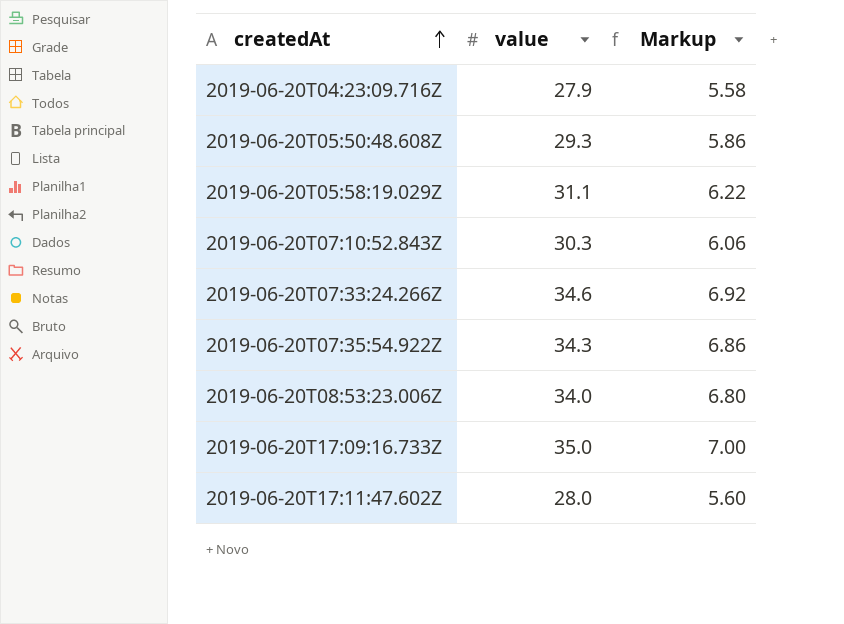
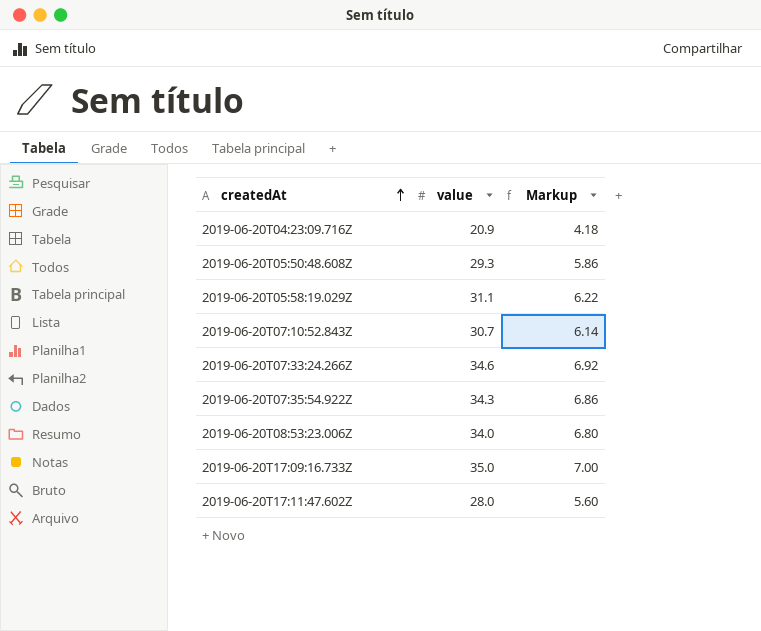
2019-06-20T04:23:09.716Z | value: 27.9 -> 20.9
2019-06-20T04:23:09.716Z | Markup: 5.58 -> 4.18
2019-06-20T07:10:52.843Z | value: 30.3 -> 30.7
2019-06-20T07:10:52.843Z | Markup: 6.06 -> 6.14

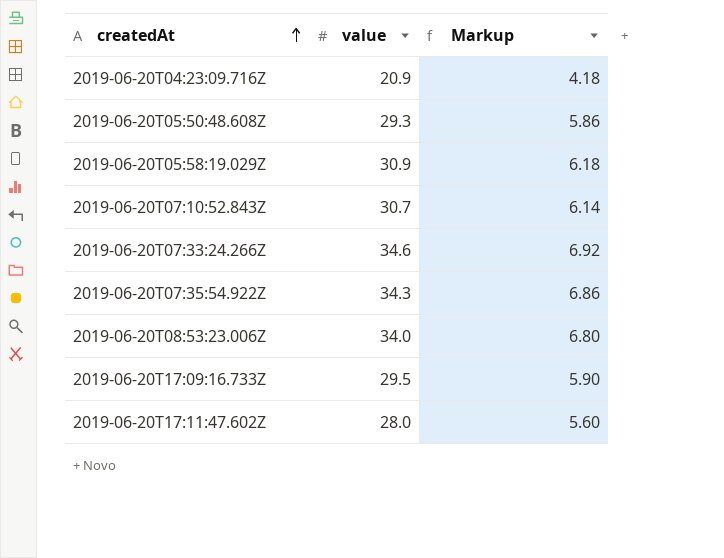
2019-06-20T05:58:19.029Z | value: 31.1 -> 30.9
2019-06-20T05:58:19.029Z | Markup: 6.22 -> 6.18
2019-06-20T17:09:16.733Z | value: 35.0 -> 29.5
2019-06-20T17:09:16.733Z | Markup: 7.00 -> 5.90

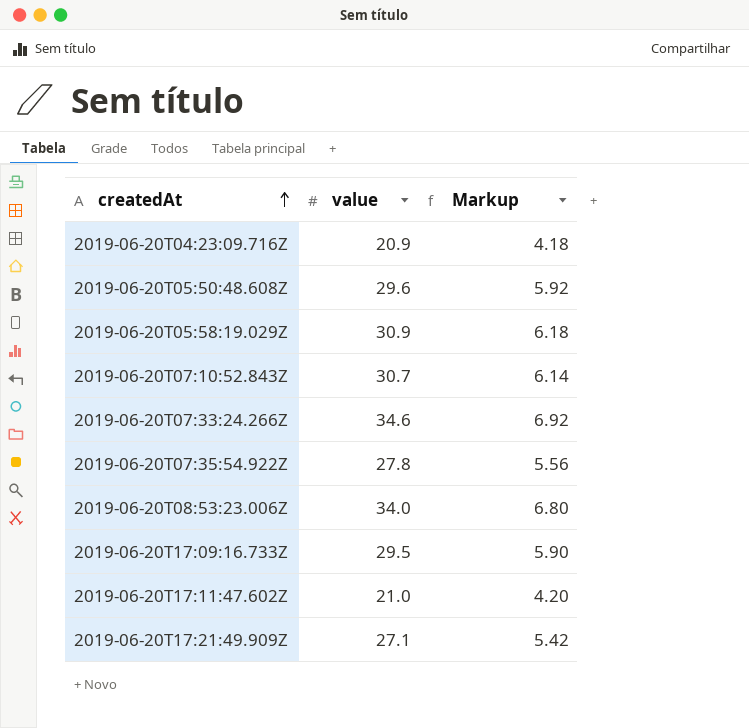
2019-06-20T05:50:48.608Z | value: 29.3 -> 29.6
2019-06-20T05:50:48.608Z | Markup: 5.86 -> 5.92
2019-06-20T07:35:54.922Z | value: 34.3 -> 27.8
2019-06-20T07:35:54.922Z | Markup: 6.86 -> 5.56
2019-06-20T17:11:47.602Z | value: 28.0 -> 21.0
2019-06-20T17:11:47.602Z | Markup: 5.60 -> 4.20
row 2019-06-20T17:21:49.909Z: none -> 27.1 | 5.42

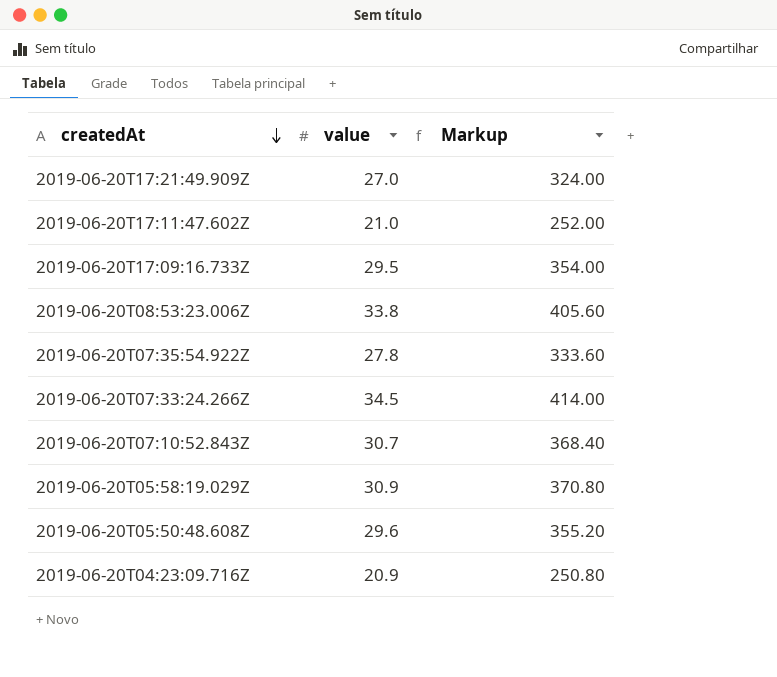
row order: createdAt ascending -> createdAt descending
column Markup | formula: [value] * 0.2 -> [value] * 12
2019-06-20T17:21:49.909Z | value: 27.1 -> 27.0
2019-06-20T08:53:23.006Z | value: 34.0 -> 33.8
2019-06-20T07:33:24.266Z | value: 34.6 -> 34.5

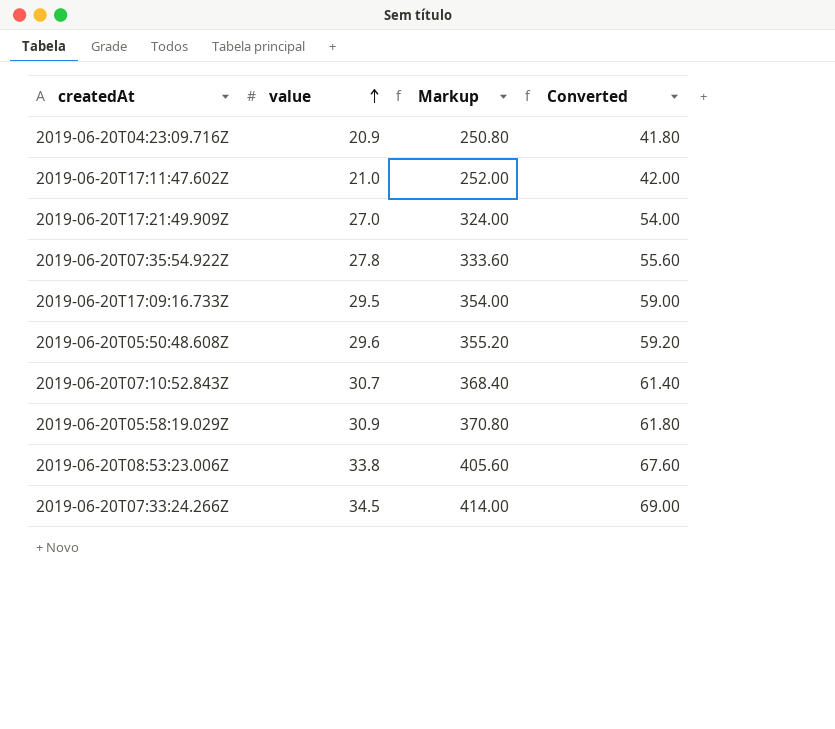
row order: createdAt descending -> value ascending
column Converted | formula: none -> [value] * 2

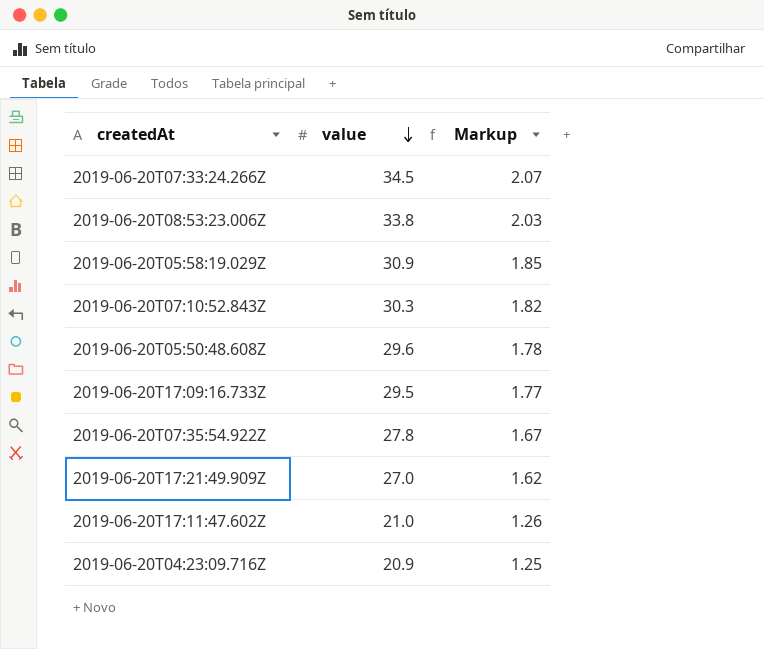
row order: value ascending -> value descending
column Converted | formula: [value] * 2 -> none
column Markup | formula: [value] * 12 -> [value] * 0.06
2019-06-20T07:10:52.843Z | value: 30.7 -> 30.3

